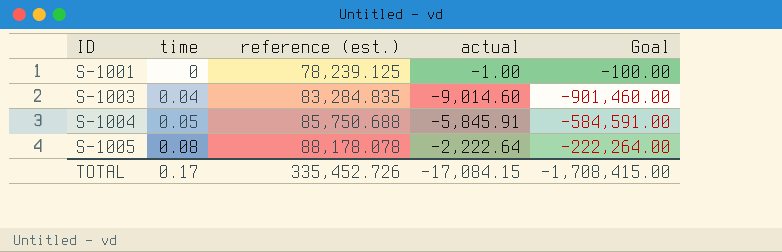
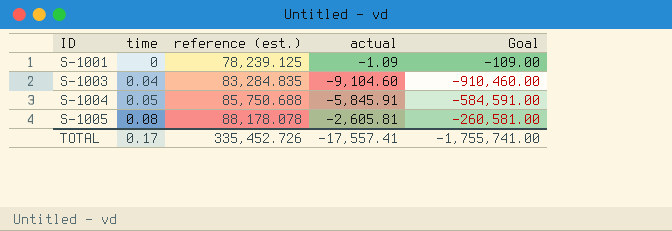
S-1001 | actual: -1.00 -> -1.09
S-1001 | Goal: -100.00 -> -109.00
S-1003 | actual: -9,014.60 -> -9,104.60
S-1003 | Goal: -901,460.00 -> -910,460.00
S-1005 | actual: -2,222.64 -> -2,605.81
S-1005 | Goal: -222,264.00 -> -260,581.00
TOTAL | actual: -17,084.15 -> -17,557.41
TOTAL | Goal: -1,708,415.00 -> -1,755,741.00

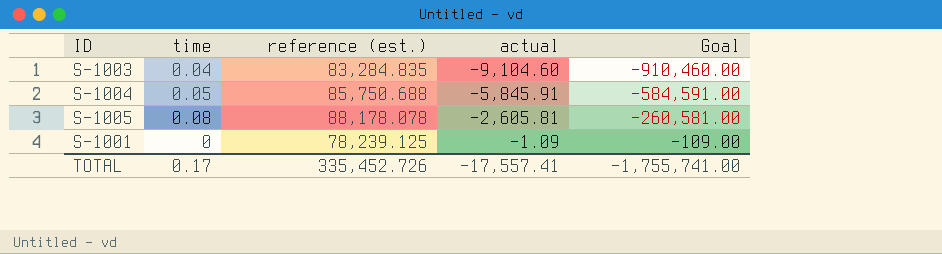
row order: ID ascending -> actual ascending

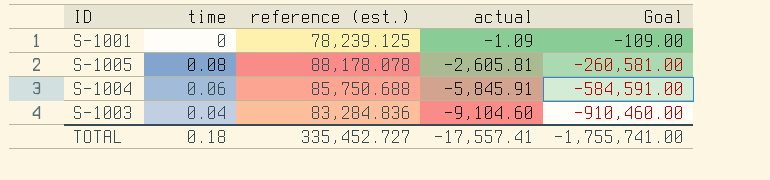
row order: actual ascending -> actual descending
S-1004 | time: 0.05 -> 0.06
S-1003 | reference (est.): 83,284.835 -> 83,284.836
TOTAL | time: 0.17 -> 0.18
TOTAL | reference (est.): 335,452.726 -> 335,452.727

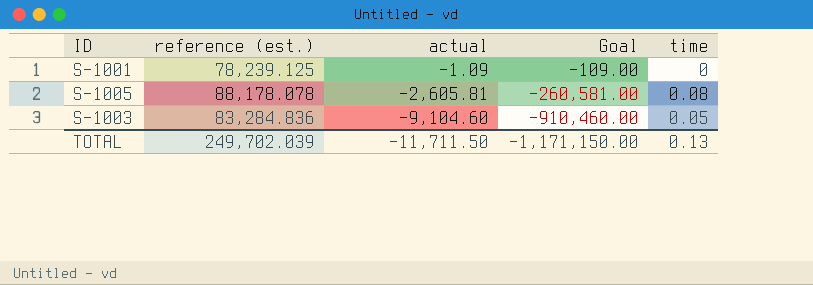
column time | position: 2 -> 5
row S-1004: 0.06 | 85,750.688 | -5,845.91 | -584,591.00 -> none
S-1003 | time: 0.04 -> 0.05
TOTAL | reference (est.): 335,452.727 -> 249,702.039
TOTAL | actual: -17,557.41 -> -11,711.50
TOTAL | Goal: -1,755,741.00 -> -1,171,150.00
TOTAL | time: 0.18 -> 0.13

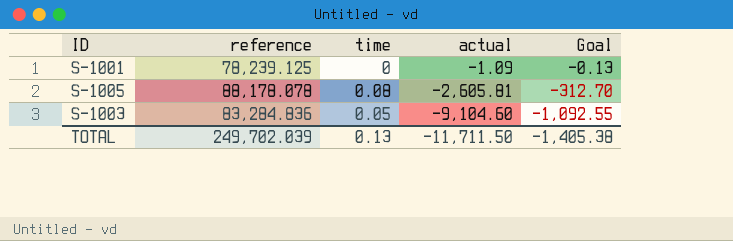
column name: reference (est.) -> reference
column time | position: 5 -> 3
column Goal | formula: [actual] * 100 -> [actual] * 0.12
TOTAL | Goal: -1,171,150.00 -> -1,405.38

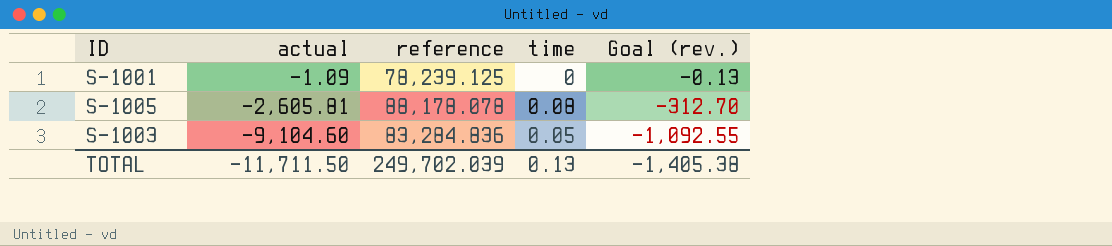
column actual | position: 4 -> 2
column name: Goal -> Goal (rev.)

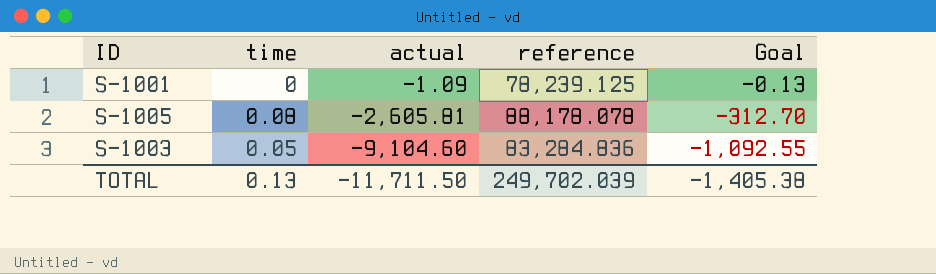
column time | position: 4 -> 2
column name: Goal (rev.) -> Goal

